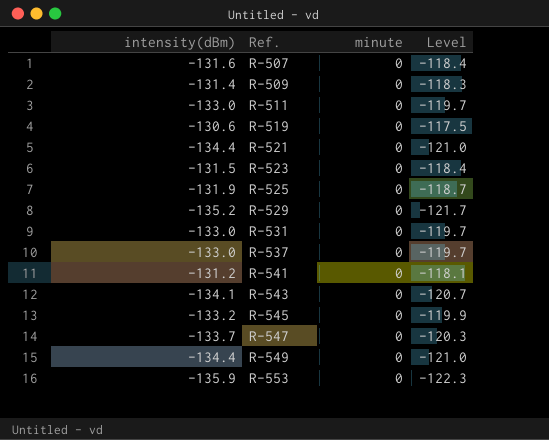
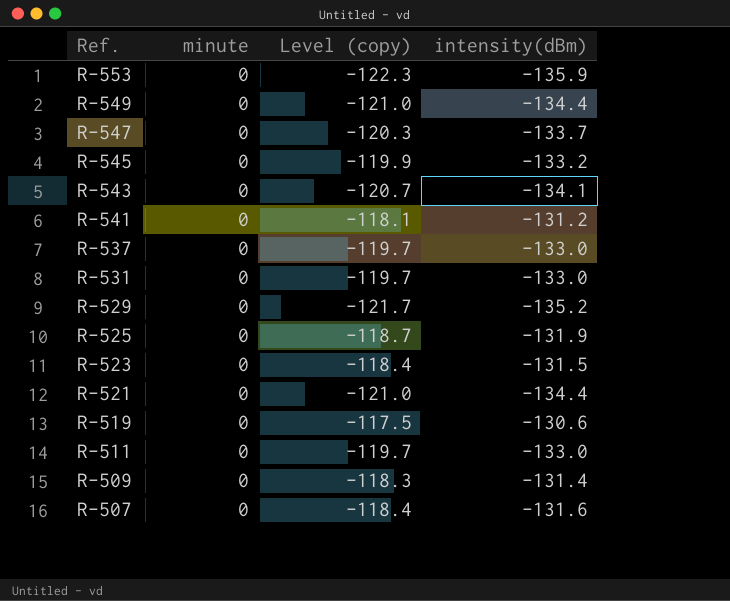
row order: Ref. ascending -> Ref. descending
column name: Level -> Level (copy)
column intensity(dBm) | position: 1 -> 4

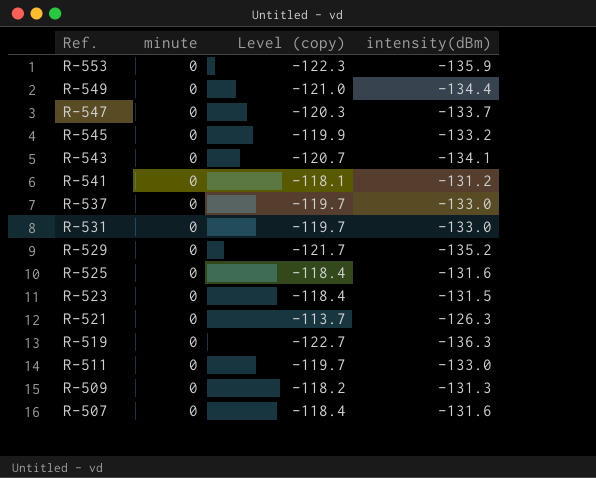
R-525 | Level (copy): -118.7 -> -118.4
R-525 | intensity(dBm): -131.9 -> -131.6
R-521 | Level (copy): -121.0 -> -113.7
R-521 | intensity(dBm): -134.4 -> -126.3
R-519 | Level (copy): -117.5 -> -122.7
R-519 | intensity(dBm): -130.6 -> -136.3
R-509 | Level (copy): -118.3 -> -118.2
R-509 | intensity(dBm): -131.4 -> -131.3

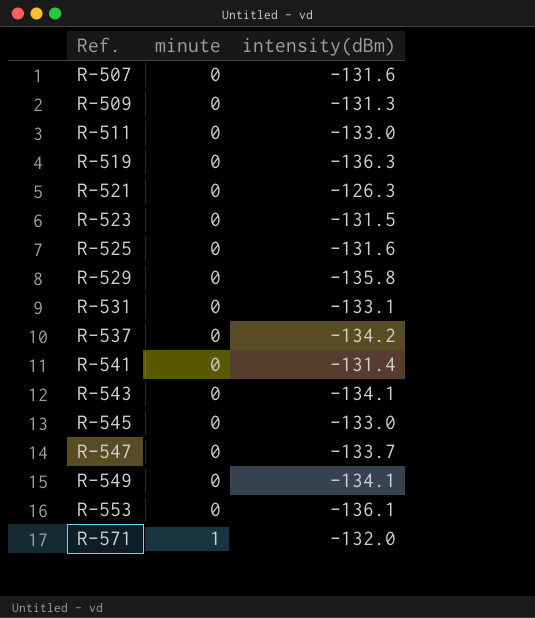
row order: Ref. descending -> Ref. ascending
column Level (copy) | formula: [intensity(dBm)] * 0.9 -> none
R-529 | intensity(dBm): -135.2 -> -135.8
R-531 | intensity(dBm): -133.0 -> -133.1
R-537 | intensity(dBm): -133.0 -> -134.2
R-541 | intensity(dBm): -131.2 -> -131.4
R-545 | intensity(dBm): -133.2 -> -133.0
R-549 | intensity(dBm): -134.4 -> -134.1
R-553 | intensity(dBm): -135.9 -> -136.1
row R-571: none -> 1 | -132.0

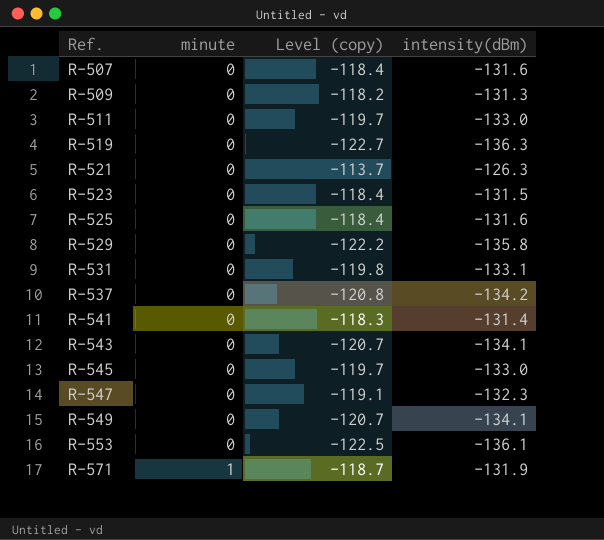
column Level (copy) | formula: none -> [intensity(dBm)] * 0.9
R-547 | intensity(dBm): -133.7 -> -132.3
R-571 | intensity(dBm): -132.0 -> -131.9

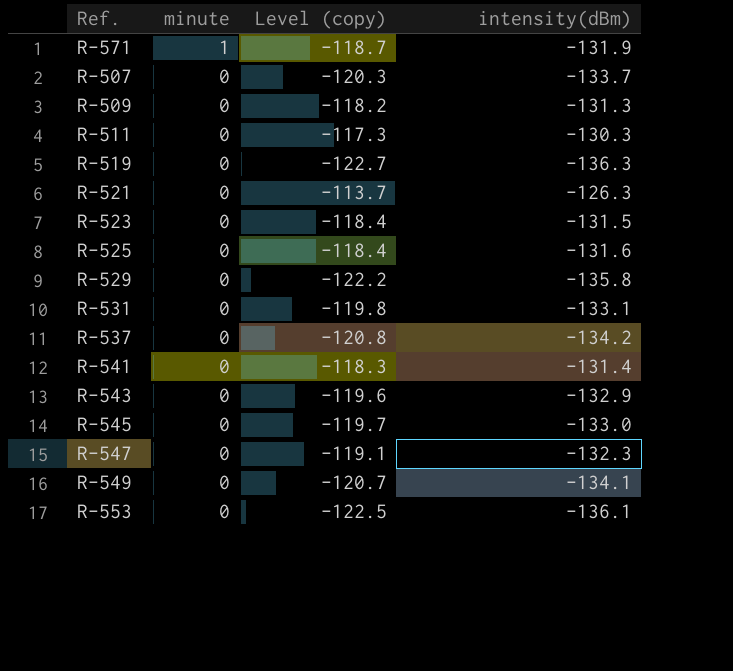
row order: Ref. ascending -> minute descending
R-507 | Level (copy): -118.4 -> -120.3
R-507 | intensity(dBm): -131.6 -> -133.7
R-511 | Level (copy): -119.7 -> -117.3
R-511 | intensity(dBm): -133.0 -> -130.3
R-543 | Level (copy): -120.7 -> -119.6
R-543 | intensity(dBm): -134.1 -> -132.9

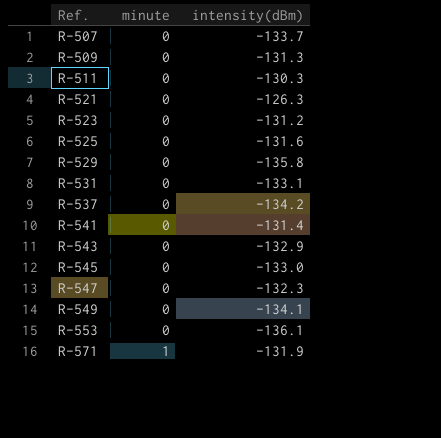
row order: minute descending -> Ref. ascending
column Level (copy) | formula: [intensity(dBm)] * 0.9 -> none
row R-519: 0 | -122.7 | -136.3 -> none
R-523 | intensity(dBm): -131.5 -> -131.2

